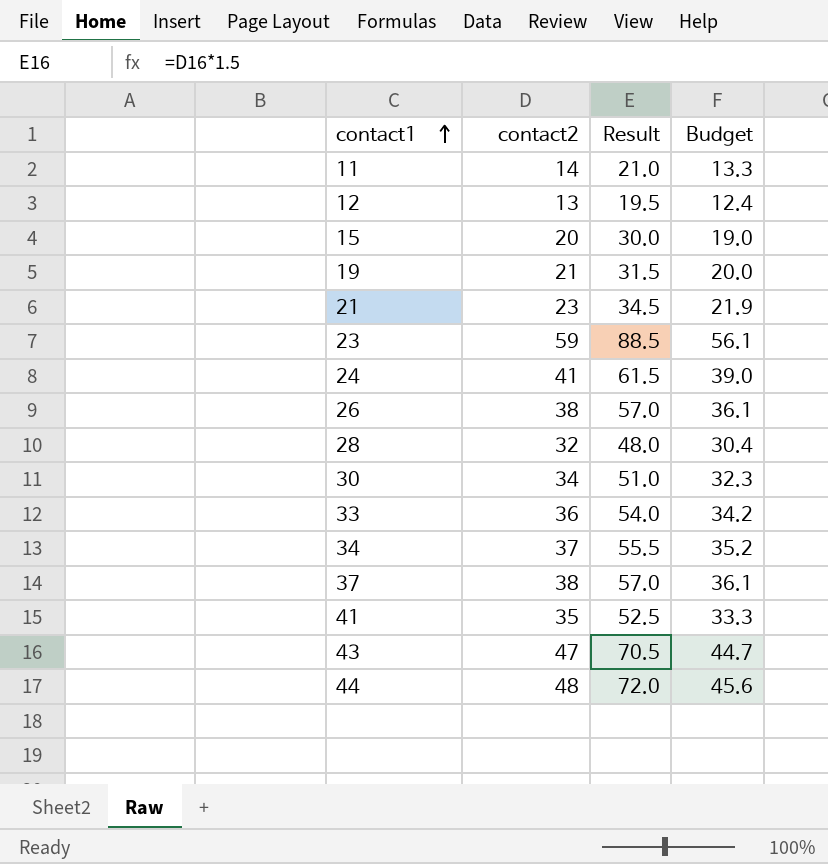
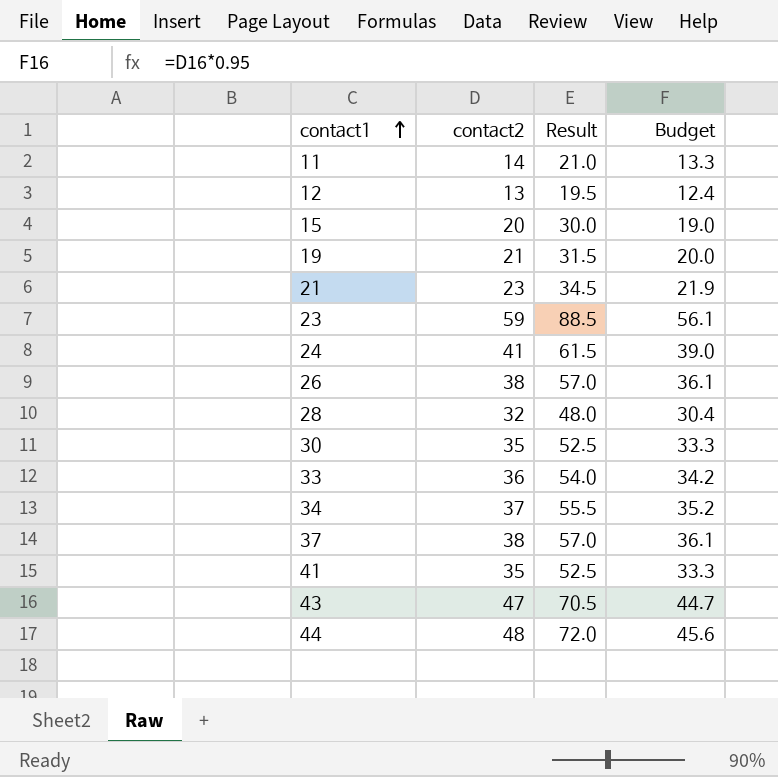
30 | contact2: 34 -> 35
30 | Result: 51.0 -> 52.5
30 | Budget: 32.3 -> 33.3

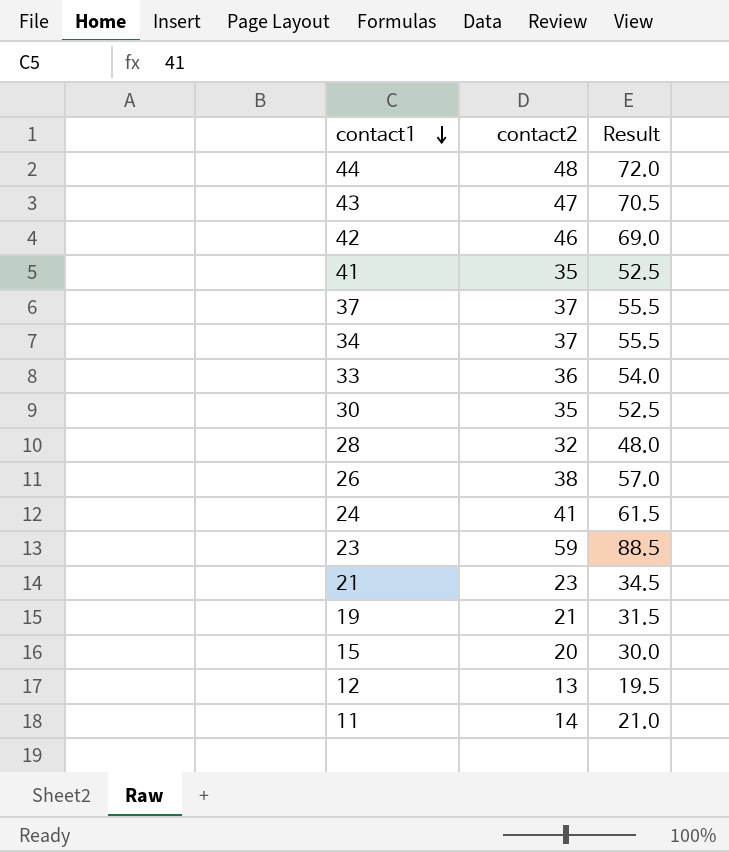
row order: contact1 ascending -> contact1 descending
column Budget | formula: [contact2] * 0.95 -> none
row 42: none -> 46 | 69.0
37 | contact2: 38 -> 37
37 | Result: 57.0 -> 55.5

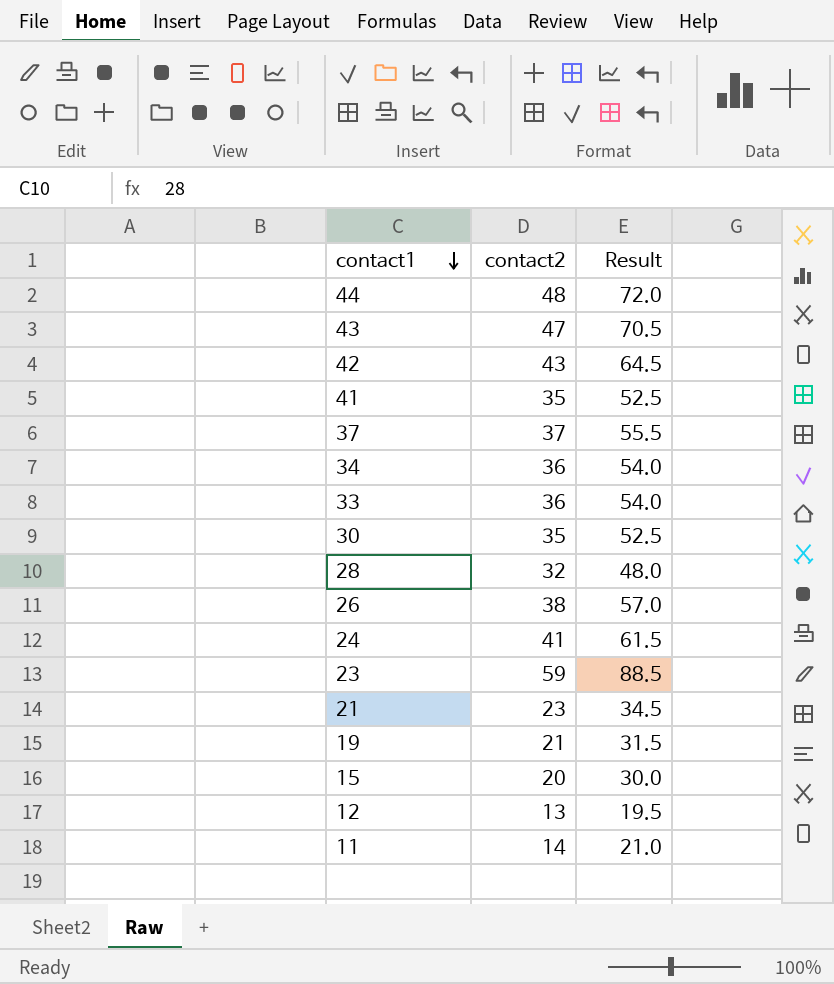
42 | contact2: 46 -> 43
42 | Result: 69.0 -> 64.5
34 | contact2: 37 -> 36
34 | Result: 55.5 -> 54.0

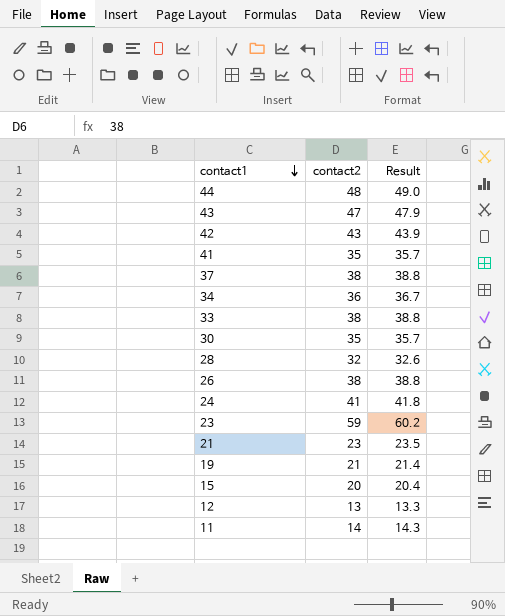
column Result | formula: [contact2] * 1.5 -> [contact2] * 1.02
37 | contact2: 37 -> 38
33 | contact2: 36 -> 38

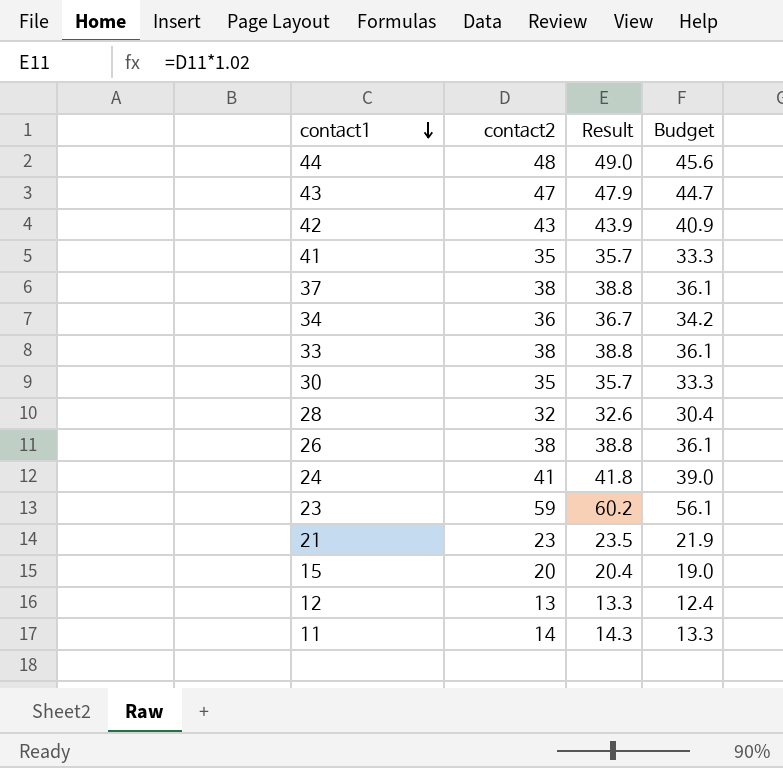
column Budget | formula: none -> [contact2] * 0.95
row 19: 21 | 21.4 -> none

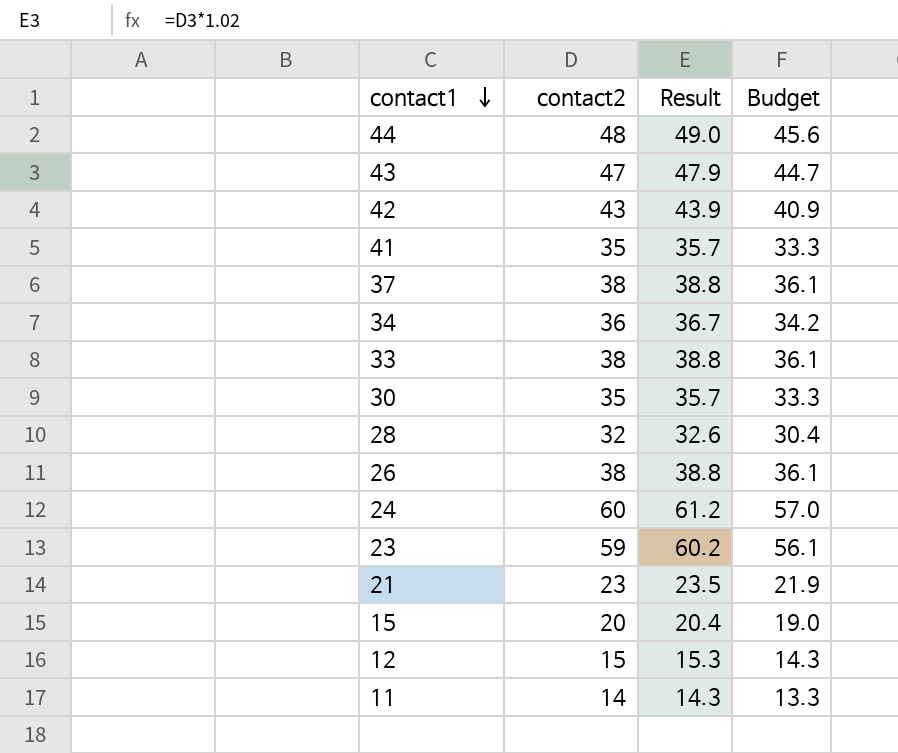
24 | contact2: 41 -> 60
24 | Result: 41.8 -> 61.2
24 | Budget: 39.0 -> 57.0
12 | contact2: 13 -> 15
12 | Result: 13.3 -> 15.3
12 | Budget: 12.4 -> 14.3

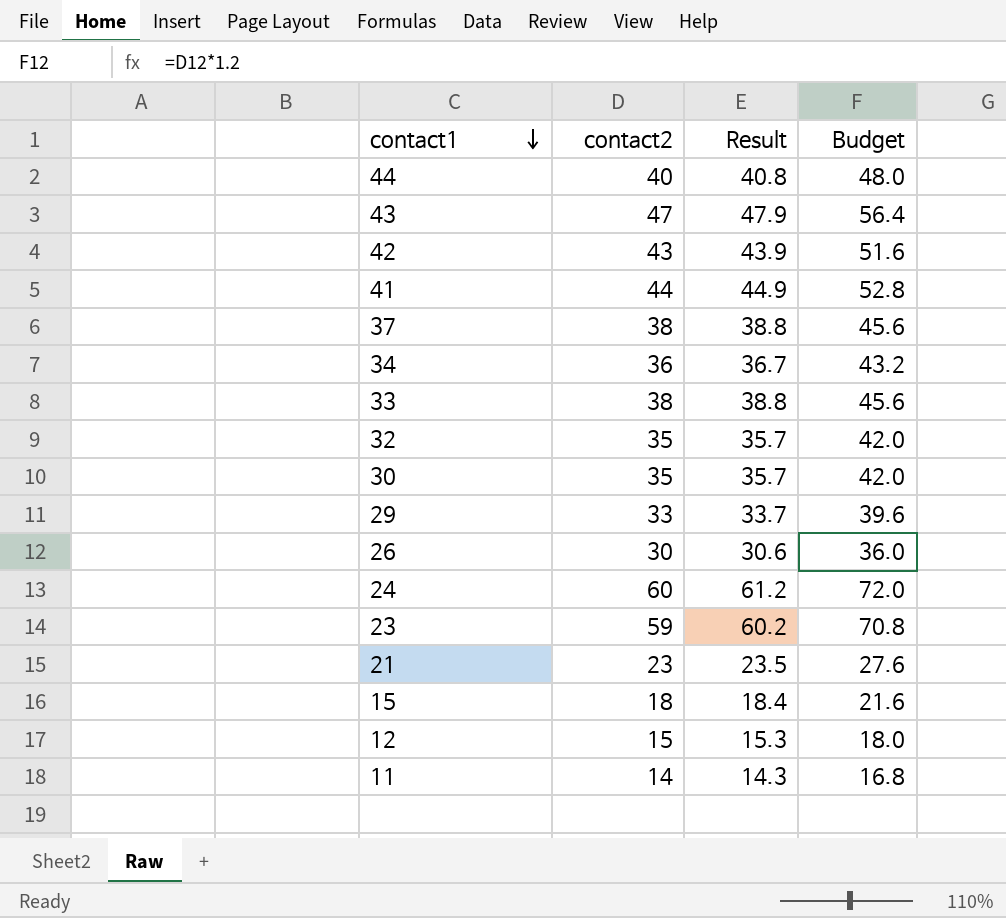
column Budget | formula: [contact2] * 0.95 -> [contact2] * 1.2
row 28: 32 | 32.6 | 30.4 -> none
44 | contact2: 48 -> 40
44 | Result: 49.0 -> 40.8
41 | contact2: 35 -> 44
41 | Result: 35.7 -> 44.9
row 32: none -> 35 | 35.7 | 42.0
row 29: none -> 33 | 33.7 | 39.6
26 | contact2: 38 -> 30
26 | Result: 38.8 -> 30.6
15 | contact2: 20 -> 18
15 | Result: 20.4 -> 18.4

